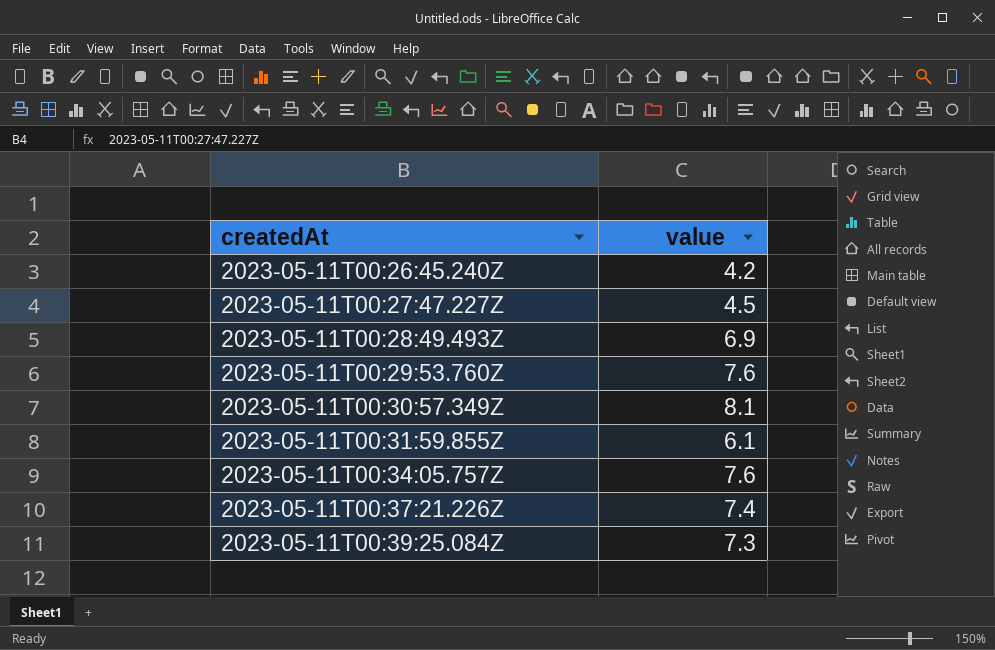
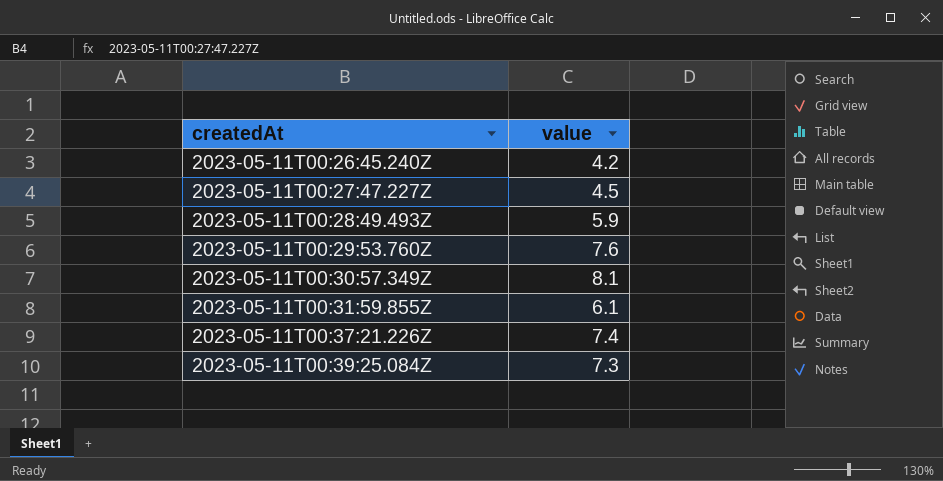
row 2023-05-11T00:34:05.757Z: 7.6 -> none
2023-05-11T00:28:49.493Z | value: 6.9 -> 5.9

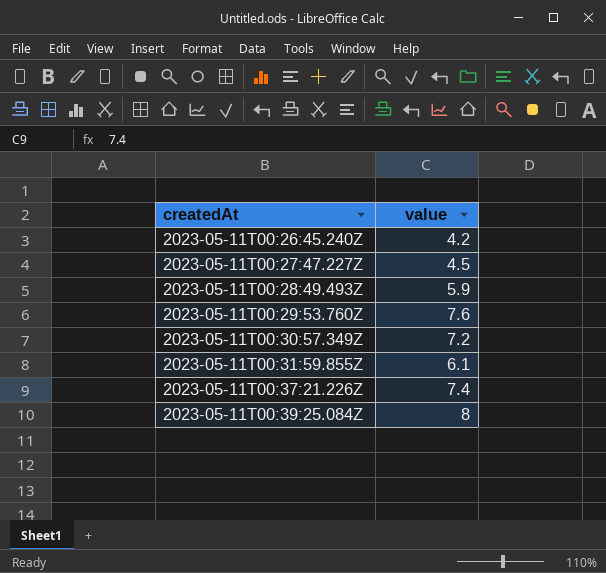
2023-05-11T00:30:57.349Z | value: 8.1 -> 7.2
2023-05-11T00:39:25.084Z | value: 7.3 -> 8

